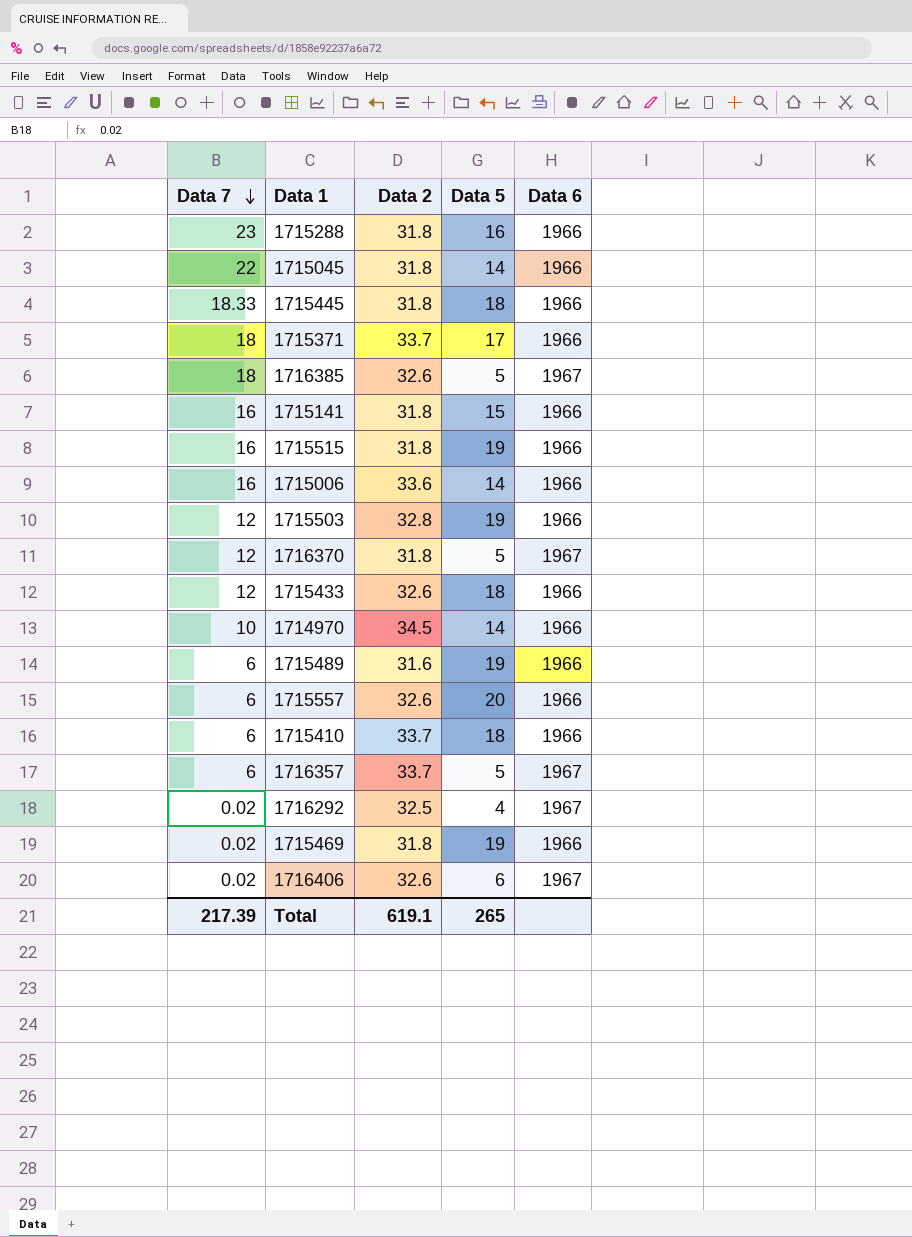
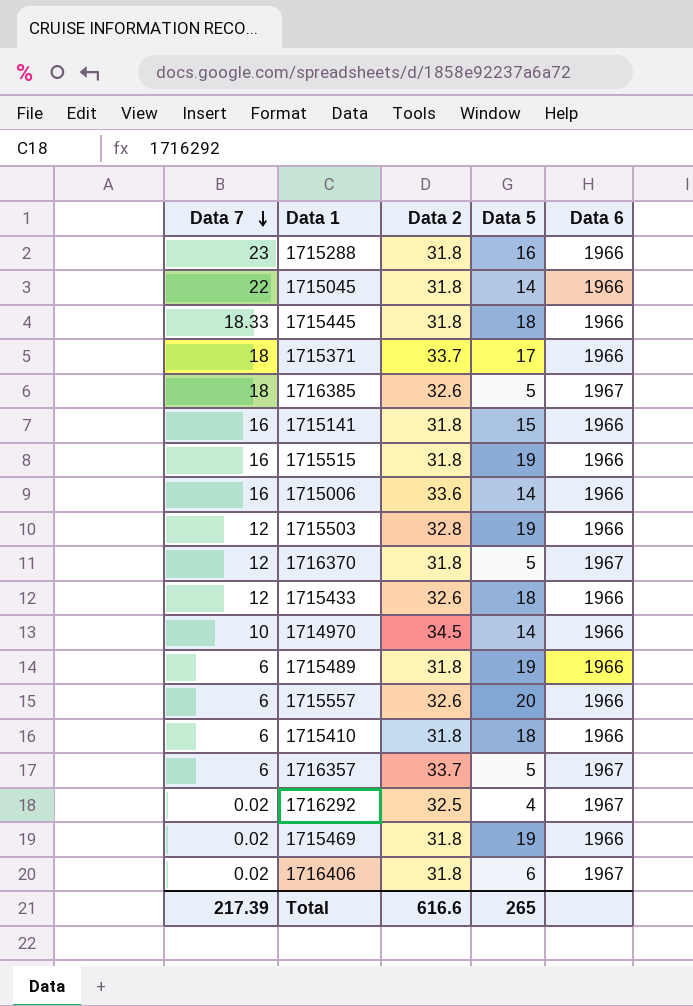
1715489 | Data 2: 31.6 -> 31.8
1715410 | Data 2: 33.7 -> 31.8
1716406 | Data 2: 32.6 -> 31.8
Total | Data 2: 619.1 -> 616.6

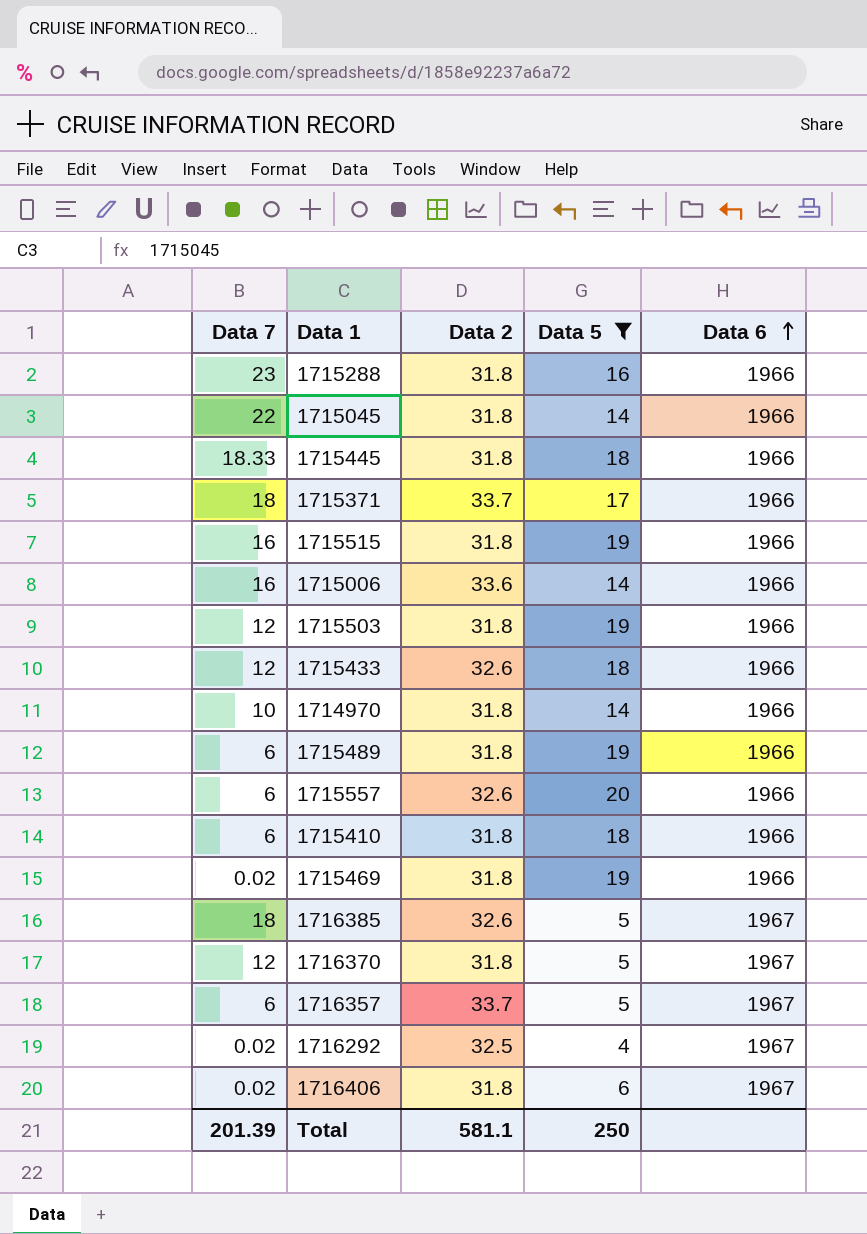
filter: none -> Data 5 != 15
row order: Data 7 descending -> Data 6 ascending
1715503 | Data 2: 32.8 -> 31.8
1714970 | Data 2: 34.5 -> 31.8
Total | Data 7: 217.39 -> 201.39
Total | Data 2: 616.6 -> 581.1
Total | Data 5: 265 -> 250

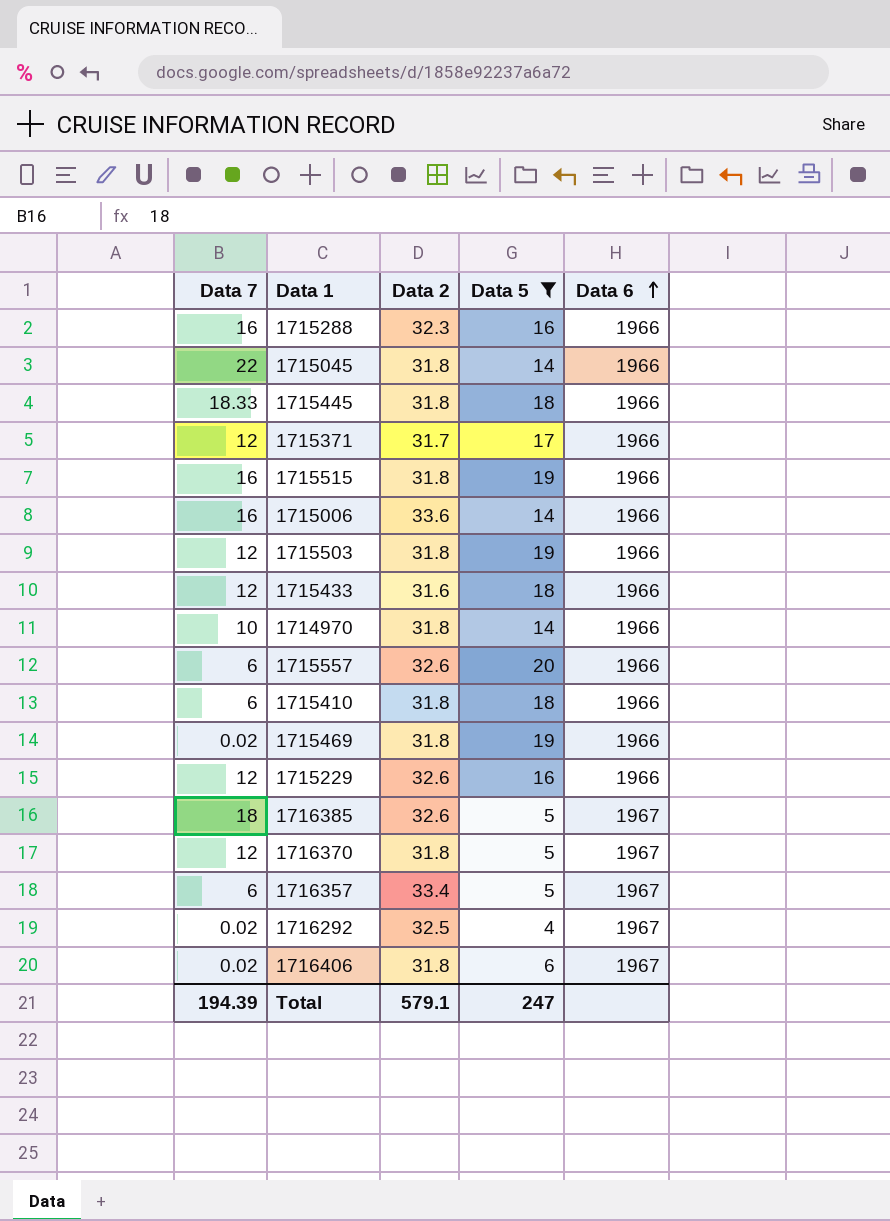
row 1715489: 6 | 31.8 | 19 | 1966 -> none
1715288 | Data 7: 23 -> 16
1715288 | Data 2: 31.8 -> 32.3
1715371 | Data 7: 18 -> 12
1715371 | Data 2: 33.7 -> 31.7
1715433 | Data 2: 32.6 -> 31.6
row 1715229: none -> 12 | 32.6 | 16 | 1966
1716357 | Data 2: 33.7 -> 33.4
Total | Data 7: 201.39 -> 194.39
Total | Data 2: 581.1 -> 579.1
Total | Data 5: 250 -> 247

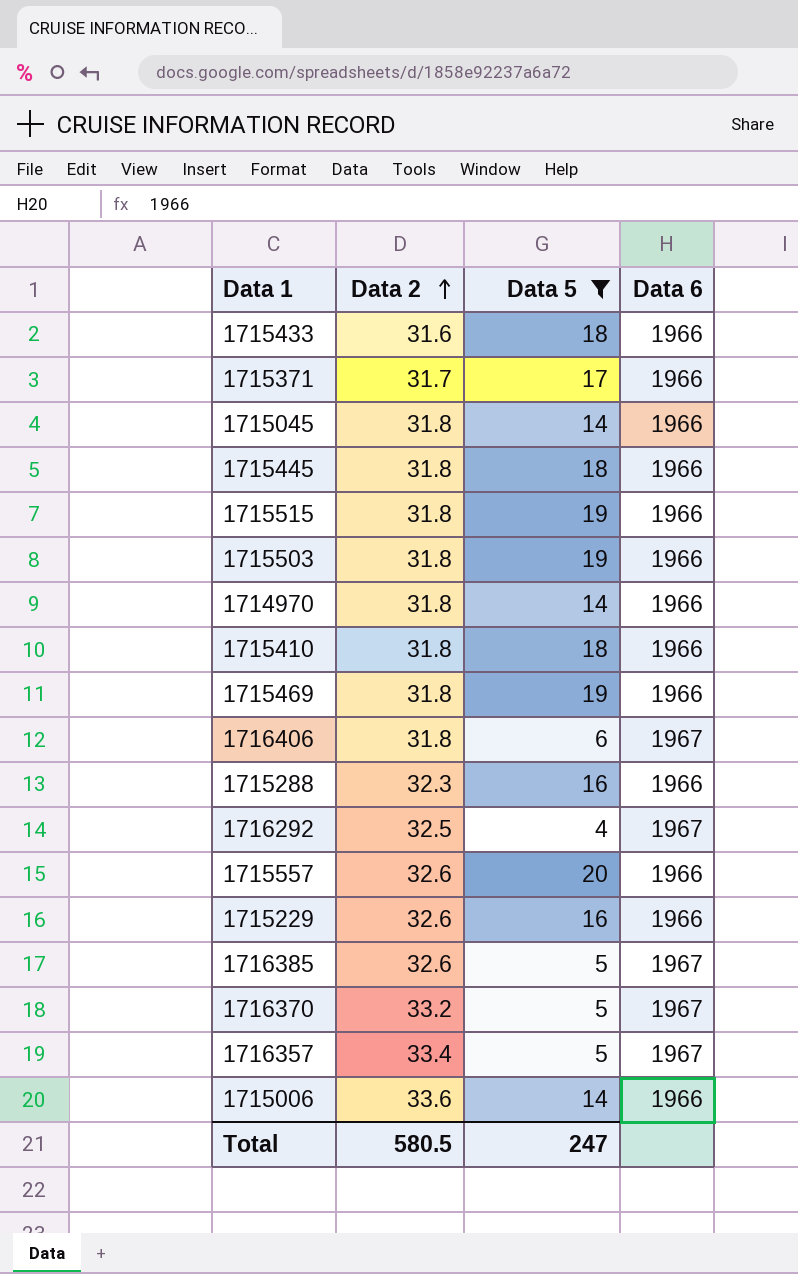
row order: Data 6 ascending -> Data 2 ascending
column Data 7 | position: 1 -> none
1716370 | Data 2: 31.8 -> 33.2
Total | Data 2: 579.1 -> 580.5

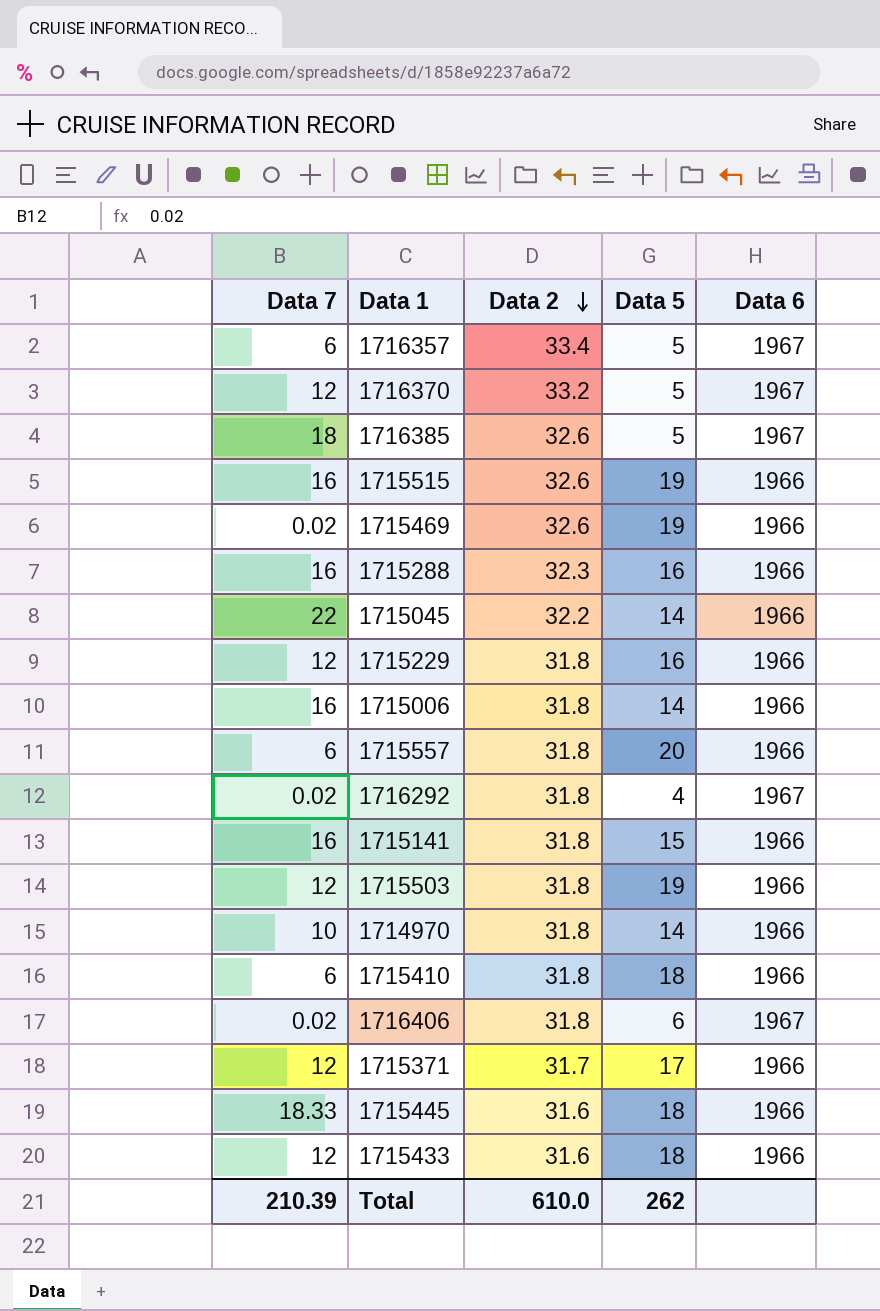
filter: Data 5 != 15 -> none
row order: Data 2 ascending -> Data 2 descending
column Data 7 | position: none -> 1
1715515 | Data 2: 31.8 -> 32.6
1715469 | Data 2: 31.8 -> 32.6
1715045 | Data 2: 31.8 -> 32.2
1715229 | Data 2: 32.6 -> 31.8
1715006 | Data 2: 33.6 -> 31.8
1715557 | Data 2: 32.6 -> 31.8
1716292 | Data 2: 32.5 -> 31.8
1715445 | Data 2: 31.8 -> 31.6
Total | Data 2: 580.5 -> 610.0
Total | Data 5: 247 -> 262

